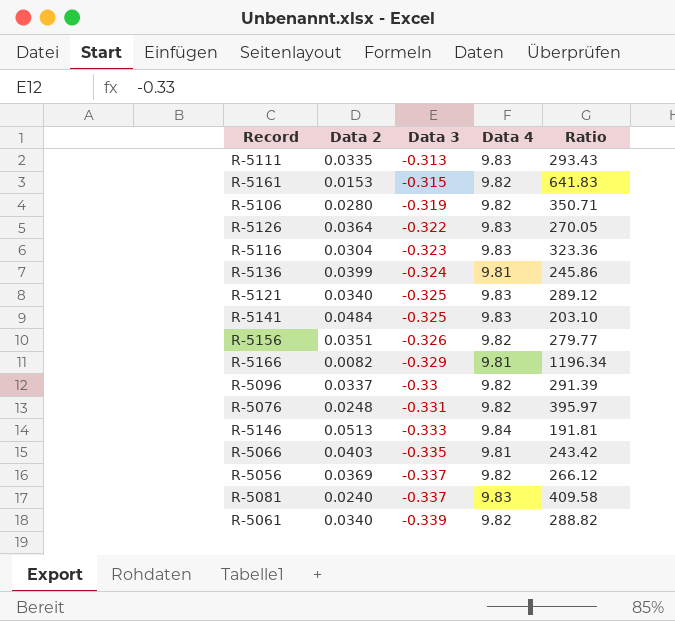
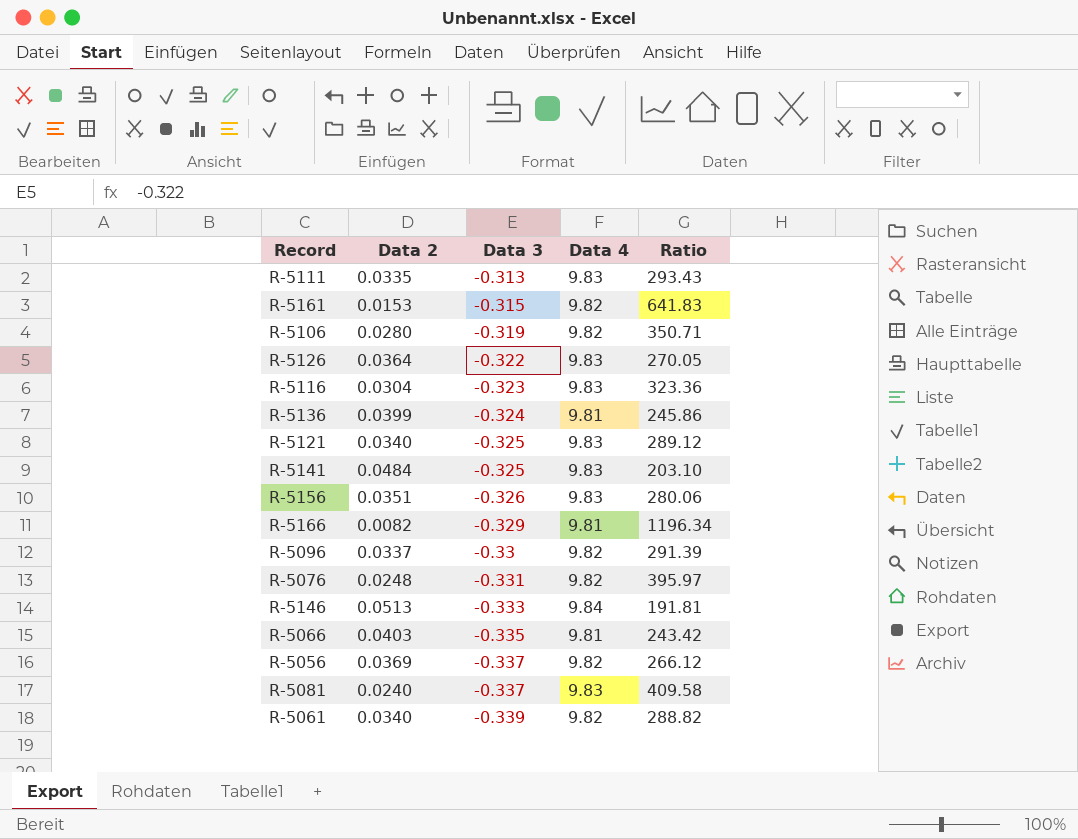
R-5156 | Data 4: 9.82 -> 9.83
R-5156 | Ratio: 279.77 -> 280.06

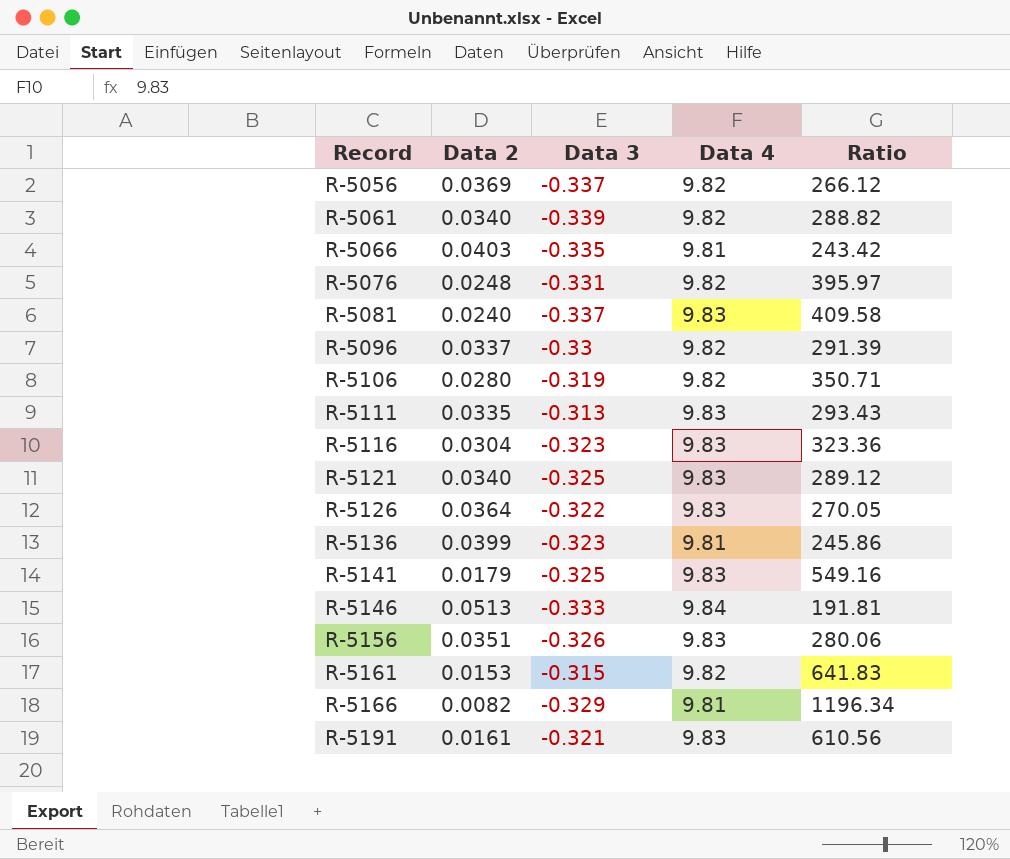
row order: Data 3 descending -> Record ascending
R-5136 | Data 3: -0.324 -> -0.323
R-5141 | Data 2: 0.0484 -> 0.0179
R-5141 | Ratio: 203.10 -> 549.16
row R-5191: none -> 0.0161 | -0.321 | 9.83 | 610.56

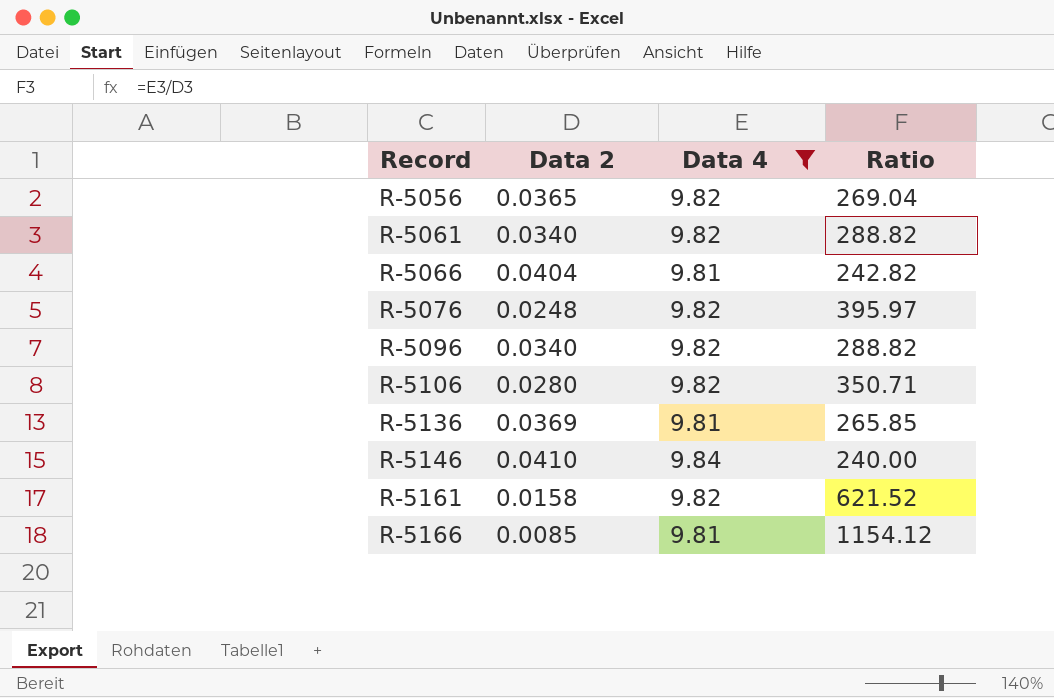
filter: none -> Data 4 != 9.83
column Data 3 | position: 3 -> none
R-5056 | Data 2: 0.0369 -> 0.0365
R-5056 | Ratio: 266.12 -> 269.04
R-5066 | Data 2: 0.0403 -> 0.0404
R-5066 | Ratio: 243.42 -> 242.82
R-5096 | Data 2: 0.0337 -> 0.0340
R-5096 | Ratio: 291.39 -> 288.82
R-5136 | Data 2: 0.0399 -> 0.0369
R-5136 | Ratio: 245.86 -> 265.85
R-5146 | Data 2: 0.0513 -> 0.0410
R-5146 | Ratio: 191.81 -> 240.00
R-5161 | Data 2: 0.0153 -> 0.0158
R-5161 | Ratio: 641.83 -> 621.52
R-5166 | Data 2: 0.0082 -> 0.0085
R-5166 | Ratio: 1196.34 -> 1154.12

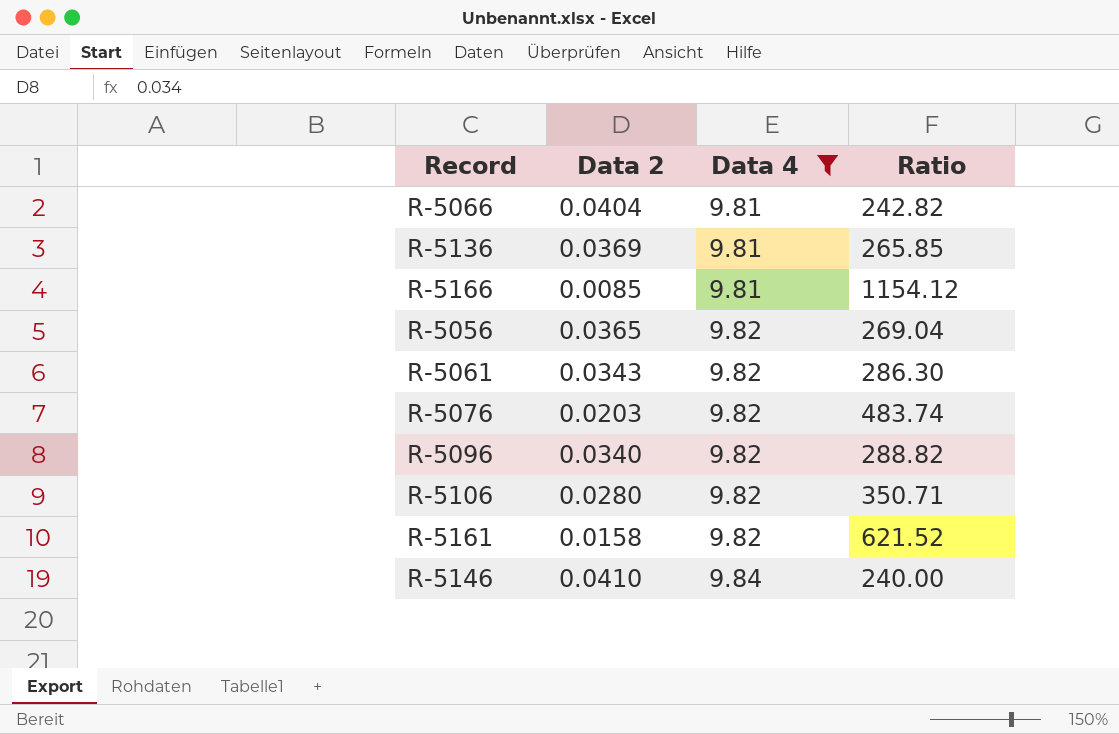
row order: Record ascending -> Data 4 ascending
R-5061 | Data 2: 0.0340 -> 0.0343
R-5061 | Ratio: 288.82 -> 286.30
R-5076 | Data 2: 0.0248 -> 0.0203
R-5076 | Ratio: 395.97 -> 483.74

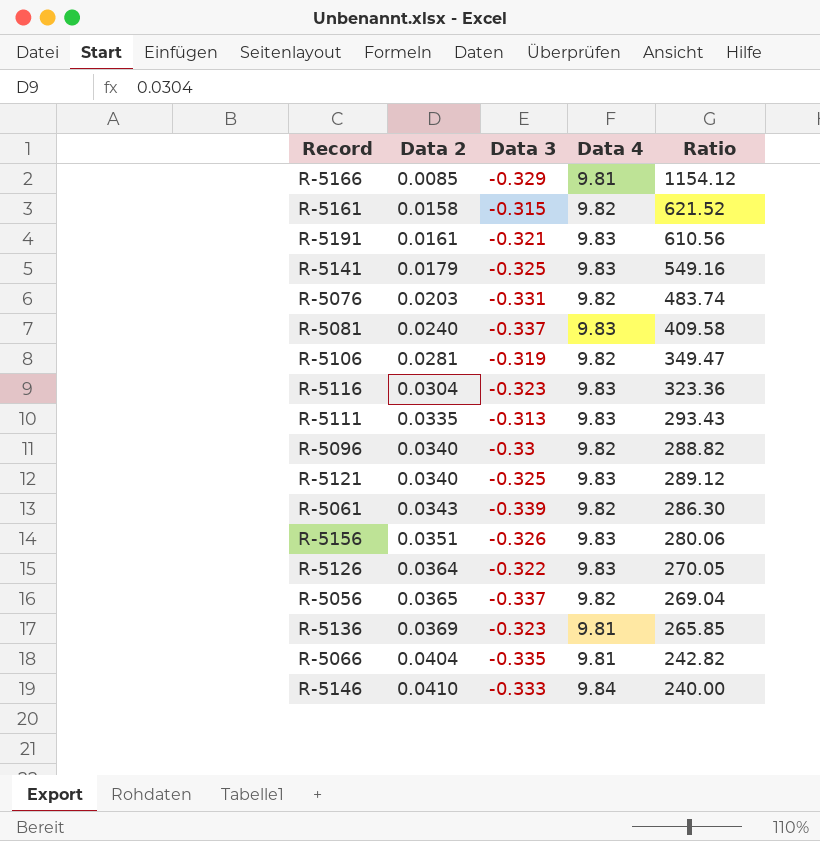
filter: Data 4 != 9.83 -> none
row order: Data 4 ascending -> Data 2 ascending
column Data 3 | position: none -> 3
R-5106 | Data 2: 0.0280 -> 0.0281
R-5106 | Ratio: 350.71 -> 349.47

